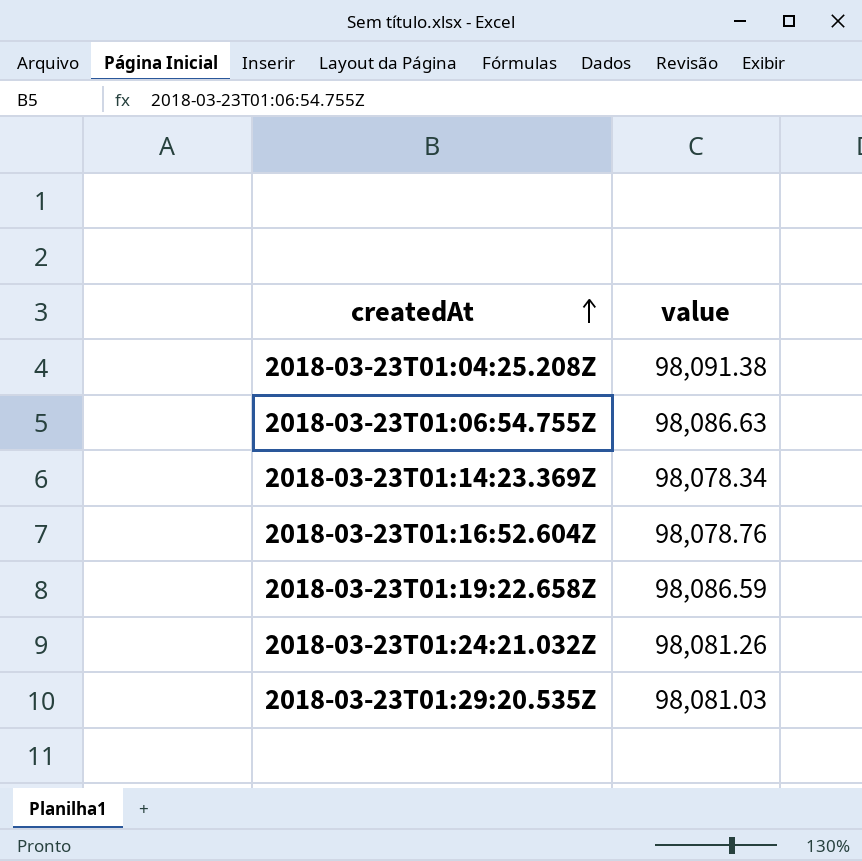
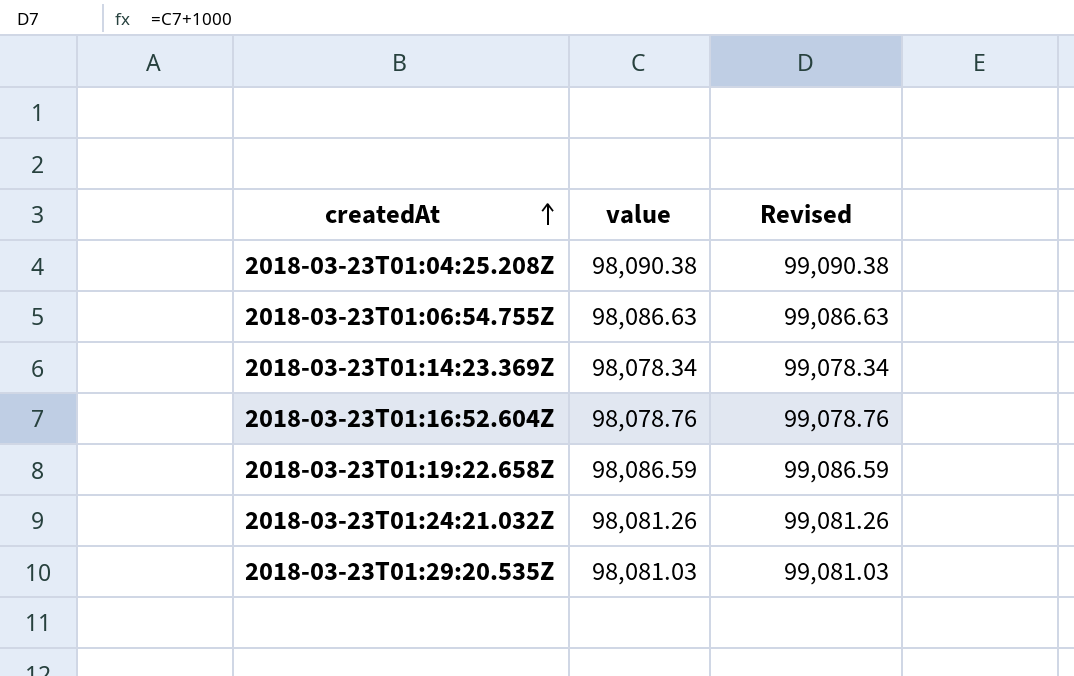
column Revised | formula: none -> [value] + 1000
2018-03-23T01:04:25.208Z | value: 98,091.38 -> 98,090.38

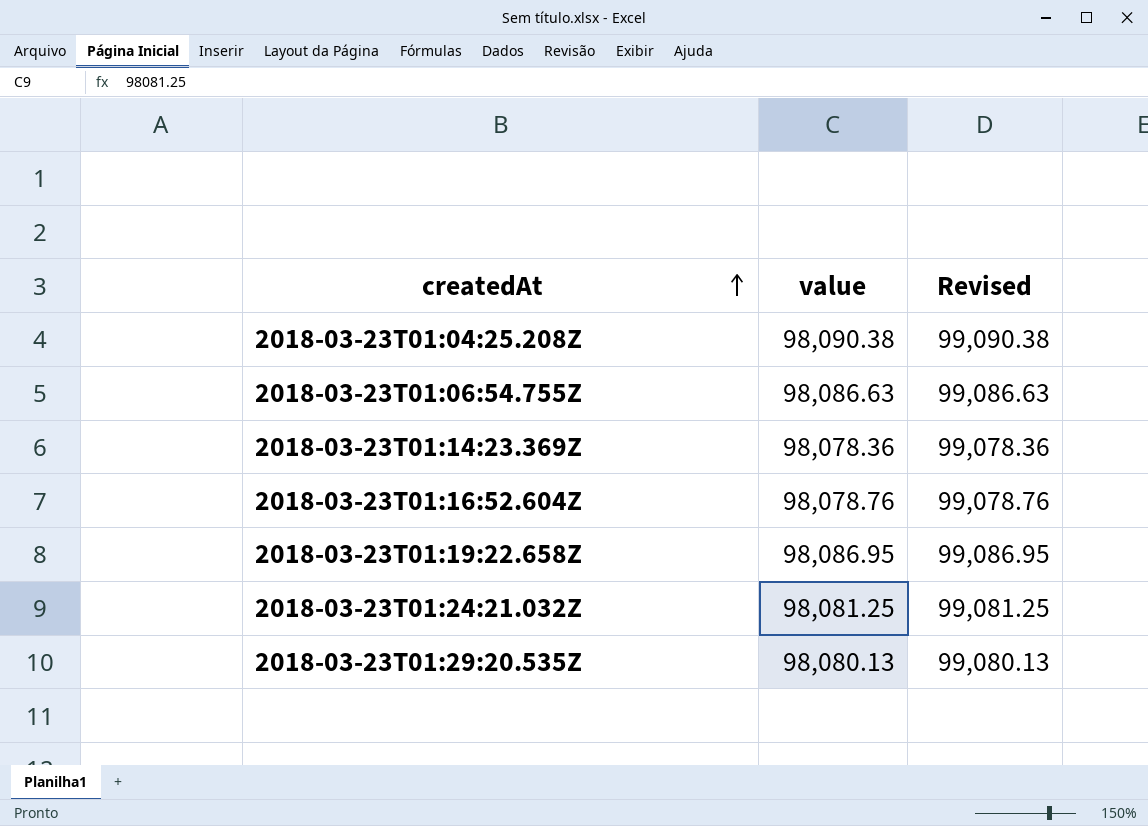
2018-03-23T01:14:23.369Z | value: 98,078.34 -> 98,078.36
2018-03-23T01:14:23.369Z | Revised: 99,078.34 -> 99,078.36
2018-03-23T01:19:22.658Z | value: 98,086.59 -> 98,086.95
2018-03-23T01:19:22.658Z | Revised: 99,086.59 -> 99,086.95
2018-03-23T01:24:21.032Z | value: 98,081.26 -> 98,081.25
2018-03-23T01:24:21.032Z | Revised: 99,081.26 -> 99,081.25
2018-03-23T01:29:20.535Z | value: 98,081.03 -> 98,080.13
2018-03-23T01:29:20.535Z | Revised: 99,081.03 -> 99,080.13

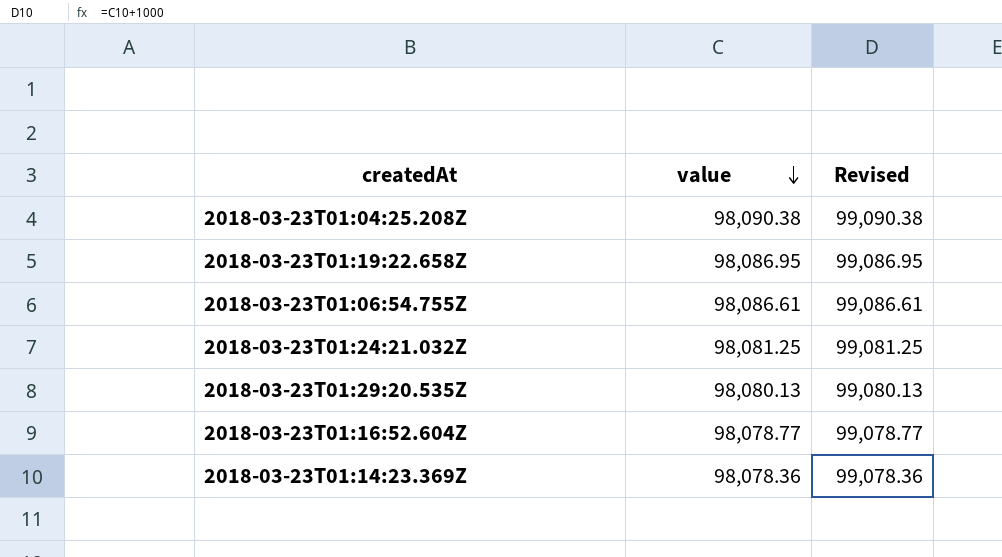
row order: createdAt ascending -> value descending
2018-03-23T01:06:54.755Z | value: 98,086.63 -> 98,086.61
2018-03-23T01:06:54.755Z | Revised: 99,086.63 -> 99,086.61
2018-03-23T01:16:52.604Z | value: 98,078.76 -> 98,078.77
2018-03-23T01:16:52.604Z | Revised: 99,078.76 -> 99,078.77

